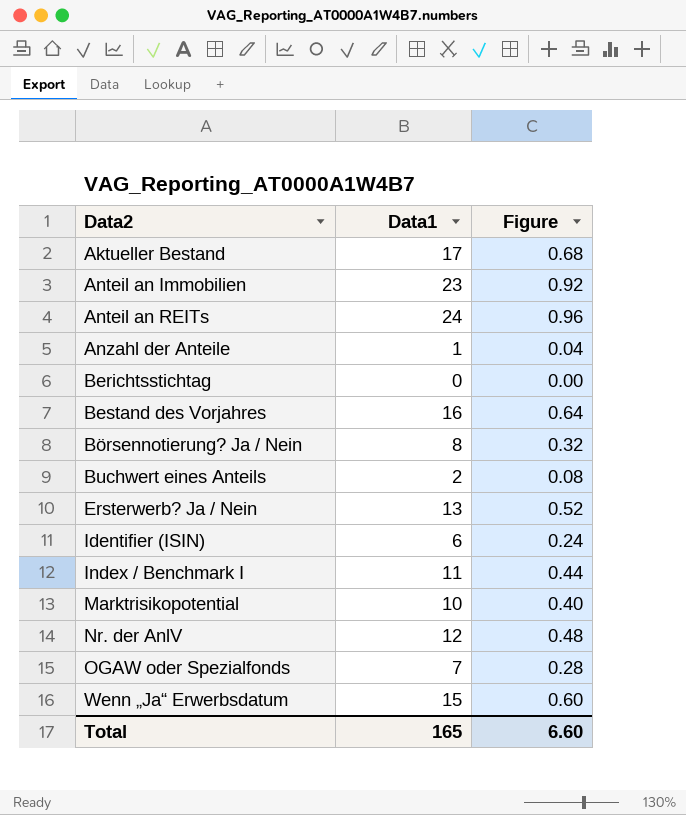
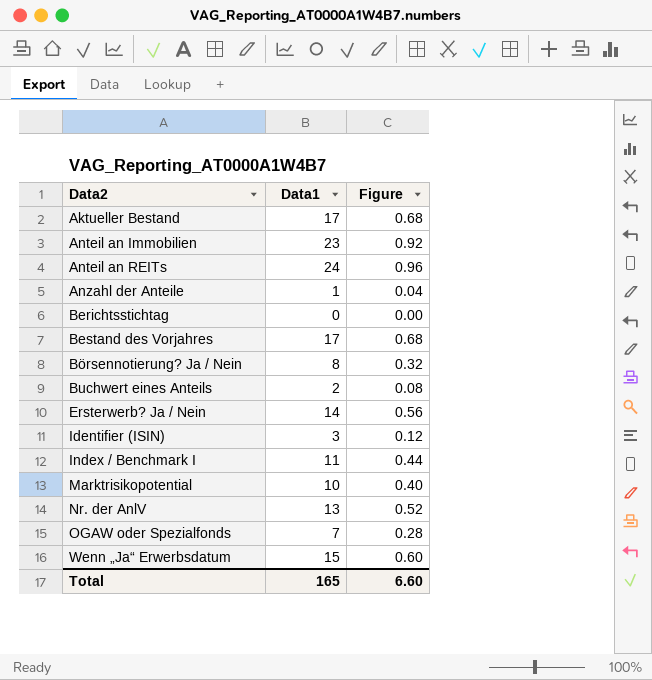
Bestand des Vorjahres | Data1: 16 -> 17
Bestand des Vorjahres | Figure: 0.64 -> 0.68
Ersterwerb? Ja / Nein | Data1: 13 -> 14
Ersterwerb? Ja / Nein | Figure: 0.52 -> 0.56
Identifier (ISIN) | Data1: 6 -> 3
Identifier (ISIN) | Figure: 0.24 -> 0.12
Nr. der AnlV | Data1: 12 -> 13
Nr. der AnlV | Figure: 0.48 -> 0.52

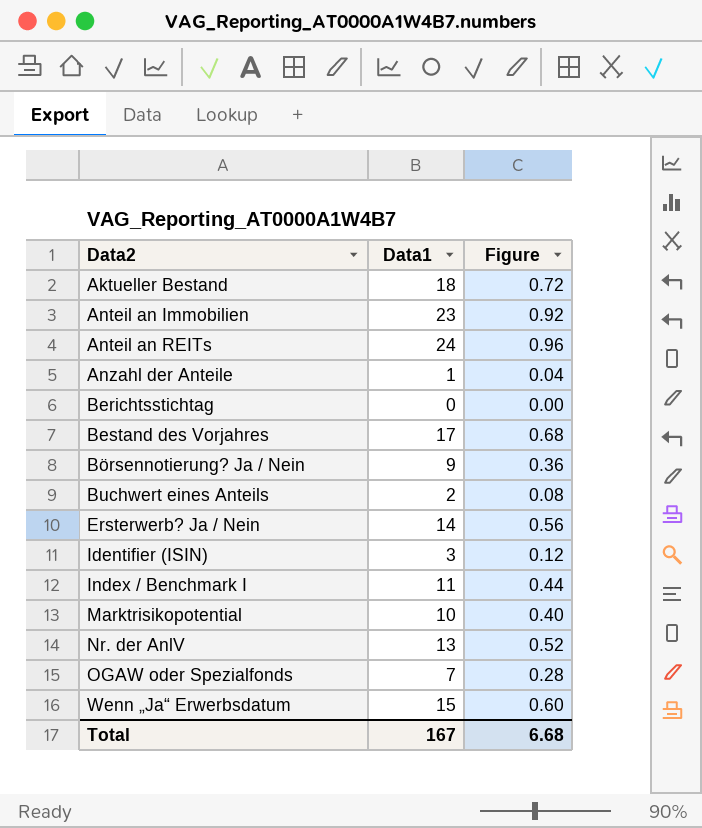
Aktueller Bestand | Data1: 17 -> 18
Aktueller Bestand | Figure: 0.68 -> 0.72
Börsennotierung? Ja / Nein | Data1: 8 -> 9
Börsennotierung? Ja / Nein | Figure: 0.32 -> 0.36
Total | Data1: 165 -> 167
Total | Figure: 6.60 -> 6.68

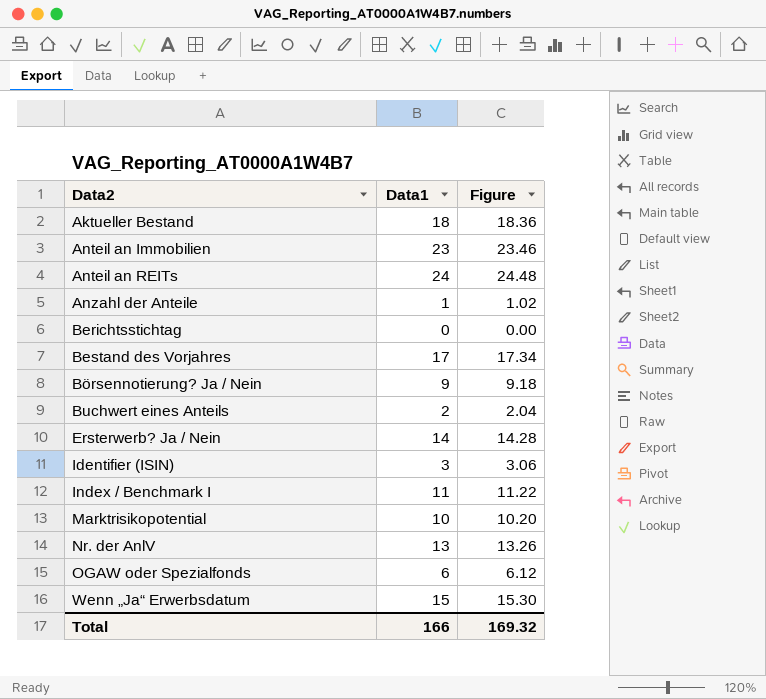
column Figure | formula: [Data1] * 0.04 -> [Data1] * 1.02
OGAW oder Spezialfonds | Data1: 7 -> 6
Total | Data1: 167 -> 166
Total | Figure: 6.68 -> 169.32

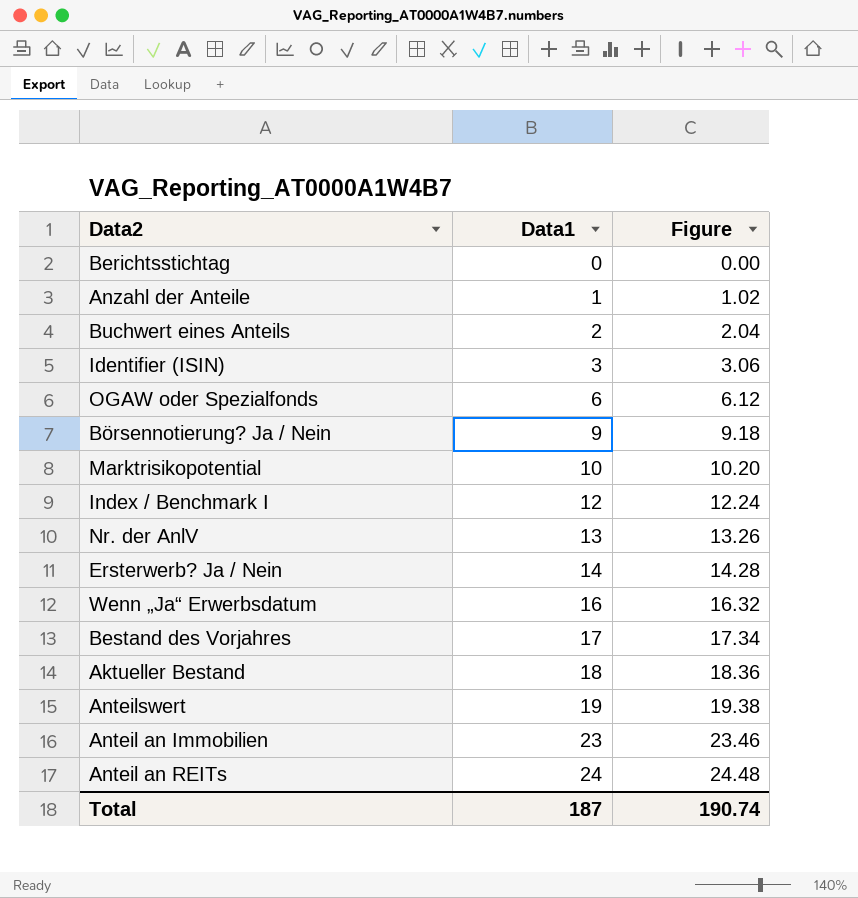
row order: Data2 ascending -> Data1 ascending
Index / Benchmark I | Data1: 11 -> 12
Index / Benchmark I | Figure: 11.22 -> 12.24
Wenn „Ja“ Erwerbsdatum | Data1: 15 -> 16
Wenn „Ja“ Erwerbsdatum | Figure: 15.30 -> 16.32
row Anteilswert: none -> 19 | 19.38
Total | Data1: 166 -> 187
Total | Figure: 169.32 -> 190.74

